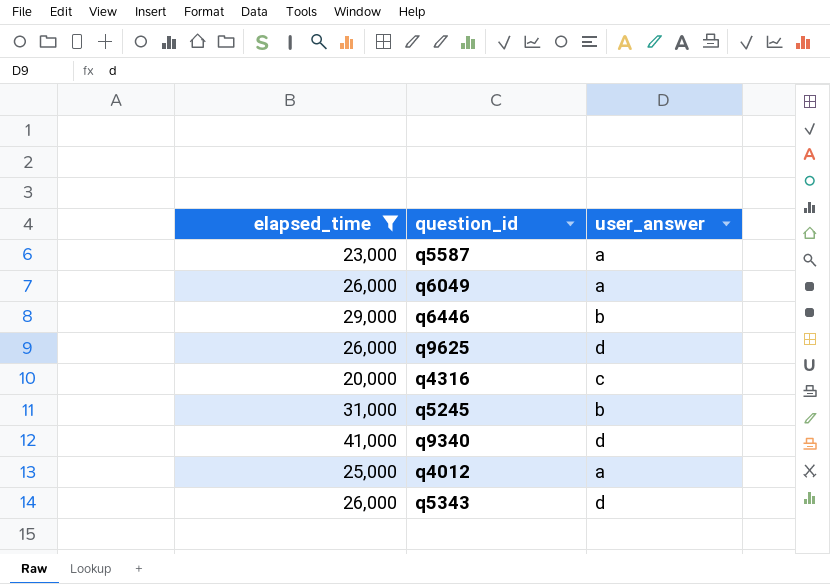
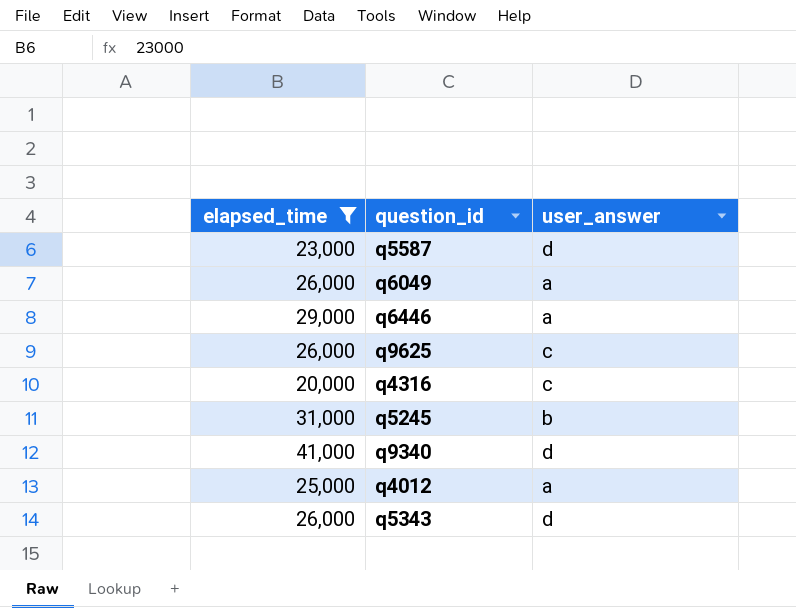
q5587 | user_answer: a -> d
q6446 | user_answer: b -> a
q9625 | user_answer: d -> c

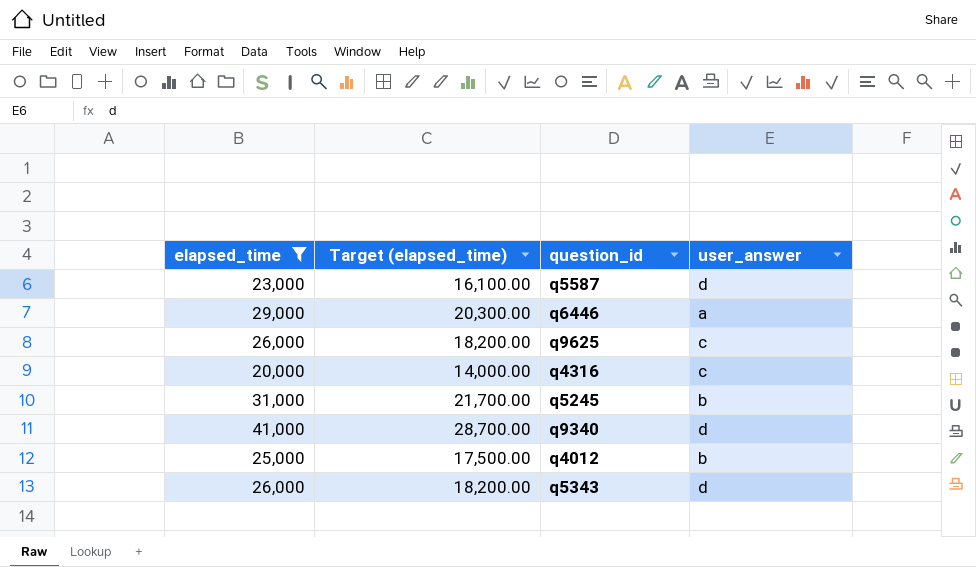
column Target (elapsed_time) | formula: none -> [elapsed_time] * 0.7
row q6049: 26,000 | a -> none
q4012 | user_answer: a -> b

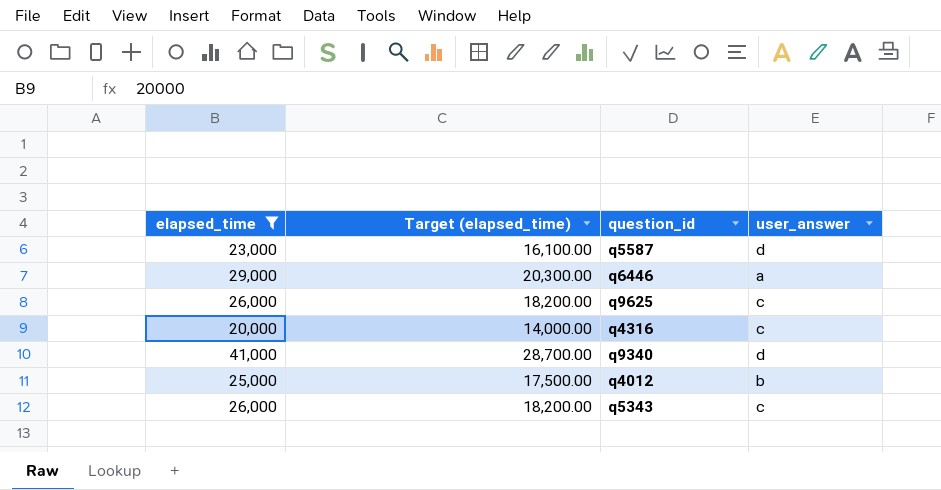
row q5245: 31,000 | 21,700.00 | b -> none
q5343 | user_answer: d -> c

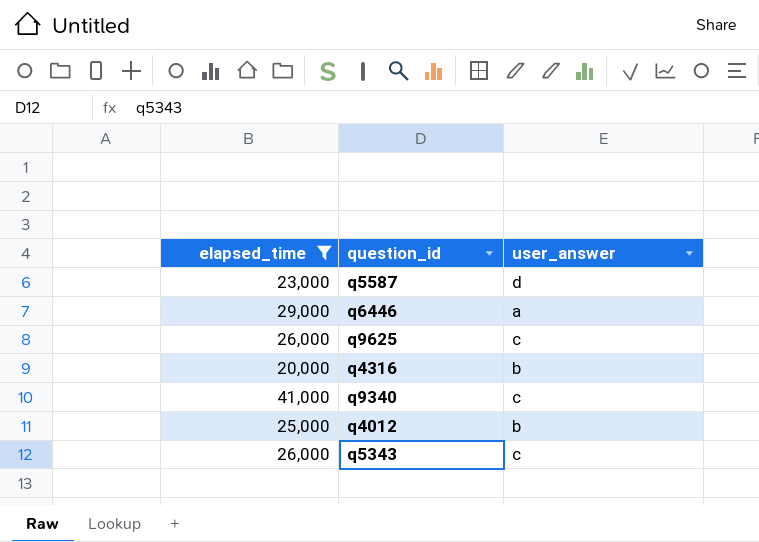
column Target (elapsed_time) | formula: [elapsed_time] * 0.7 -> none
q4316 | user_answer: c -> b
q9340 | user_answer: d -> c

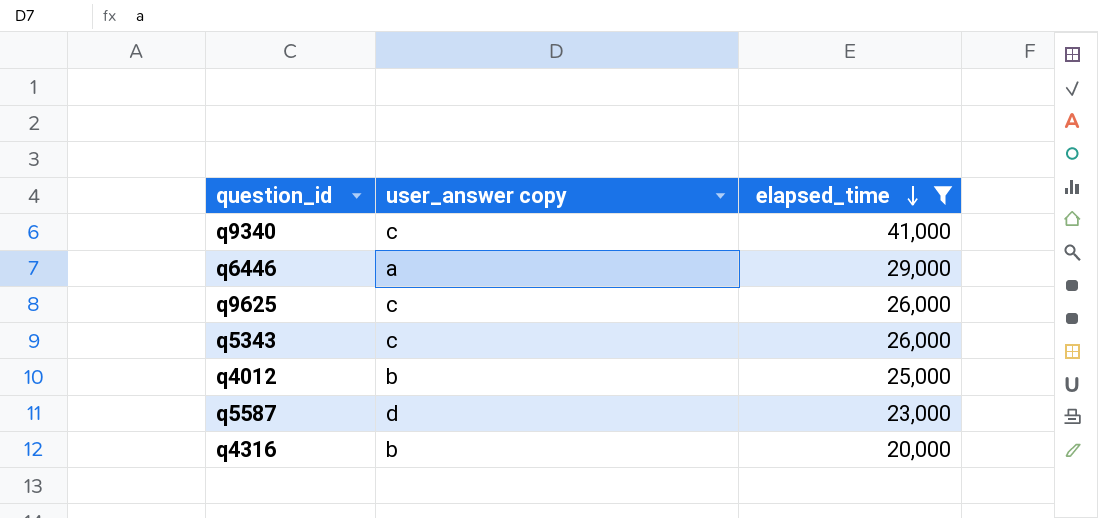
row order: none -> elapsed_time descending
column name: user_answer -> user_answer copy
column elapsed_time | position: 1 -> 3

